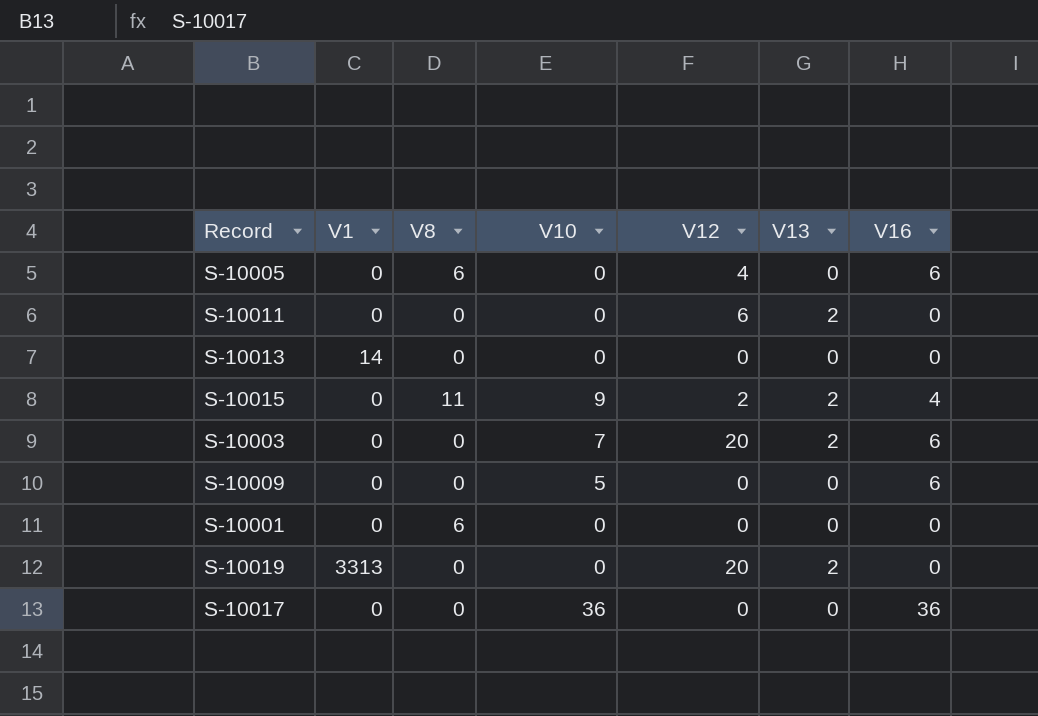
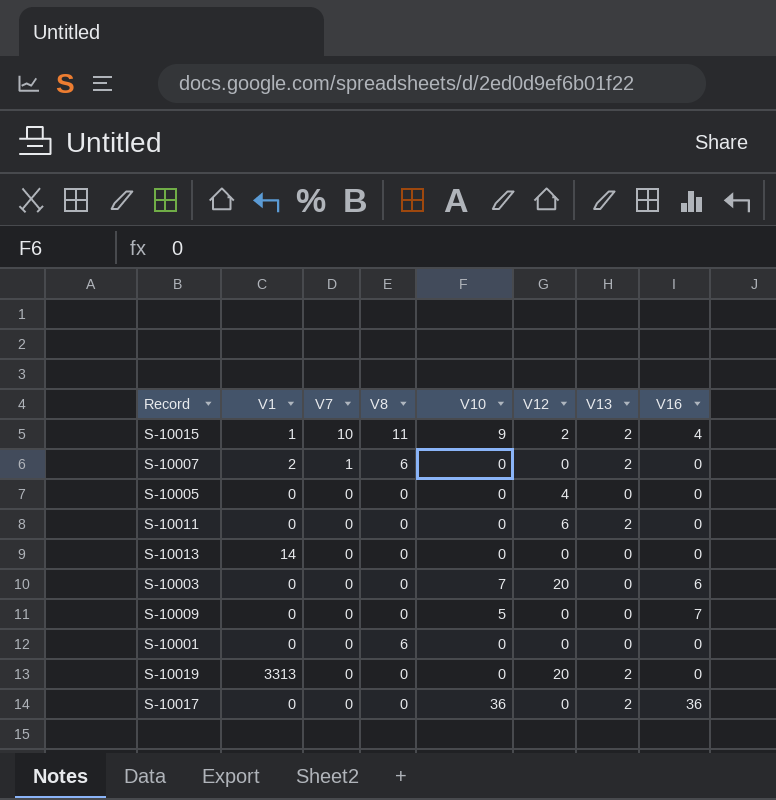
row order: none -> V7 descending
column V7 | position: none -> 3
S-10015 | V1: 0 -> 1
row S-10007: none -> 2 | 1 | 6 | 0 | 0 | 2 | 0
S-10005 | V8: 6 -> 0
S-10005 | V16: 6 -> 0
S-10003 | V13: 2 -> 0
S-10009 | V16: 6 -> 7
S-10017 | V13: 0 -> 2

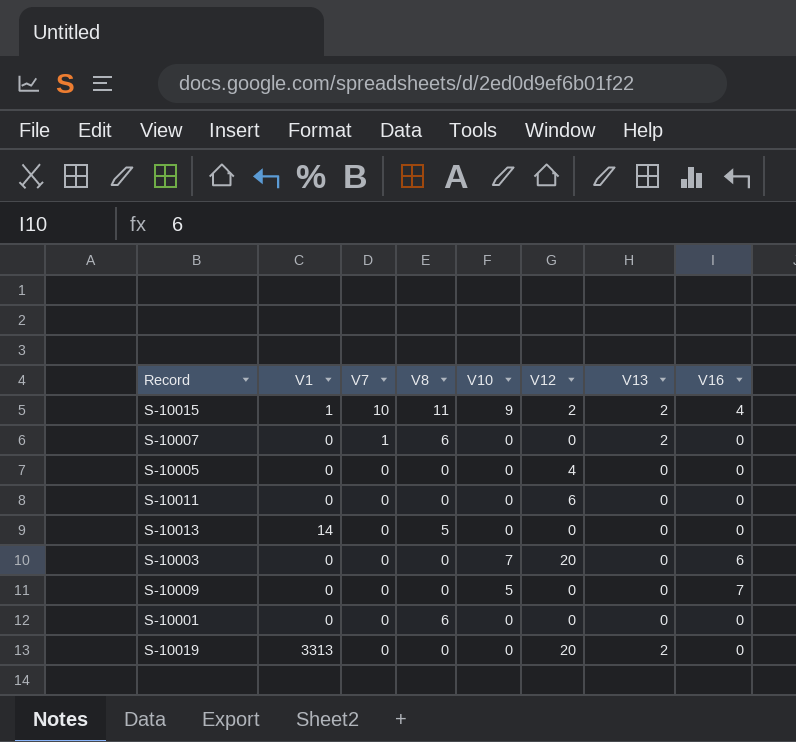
row S-10017: 0 | 0 | 0 | 36 | 0 | 2 | 36 -> none
S-10007 | V1: 2 -> 0
S-10011 | V13: 2 -> 0
S-10013 | V8: 0 -> 5

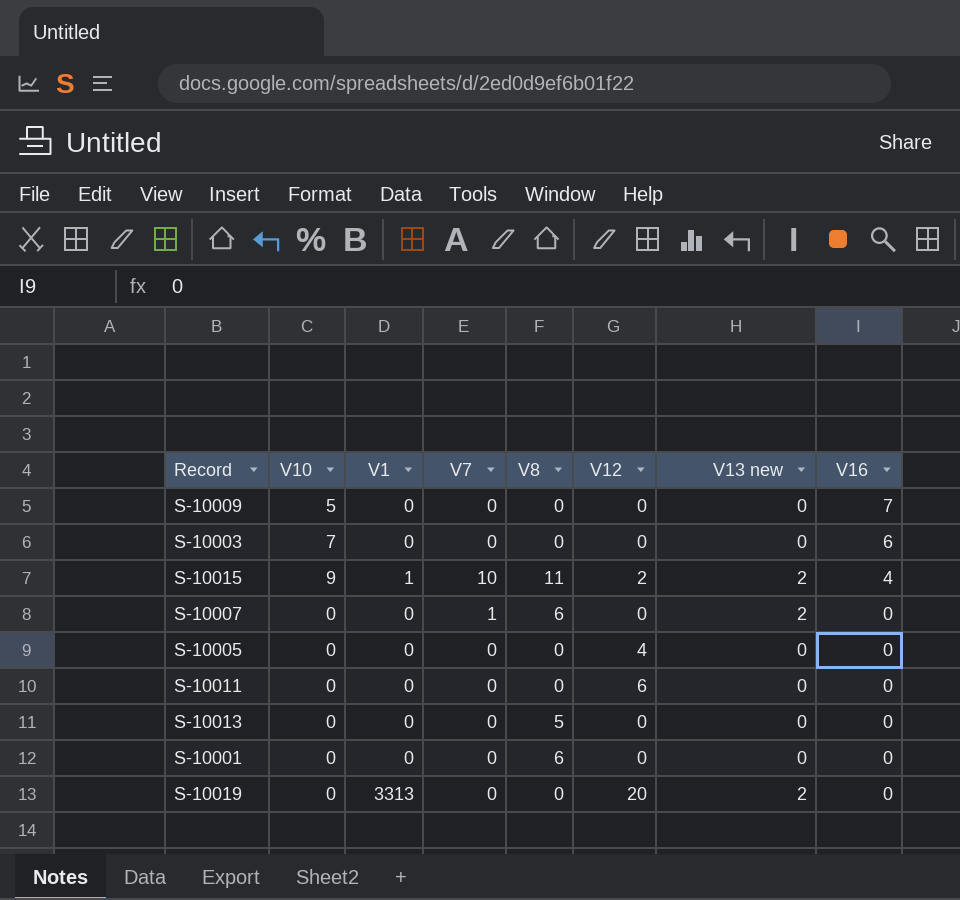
row order: V7 descending -> V16 descending
column V10 | position: 5 -> 2
column name: V13 -> V13 new
S-10003 | V12: 20 -> 0
S-10013 | V1: 14 -> 0

